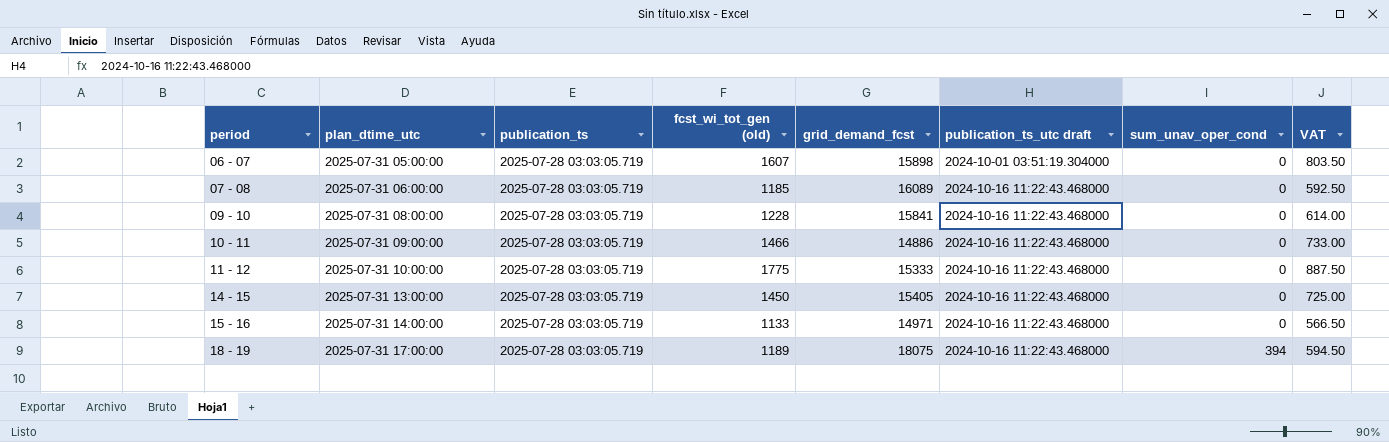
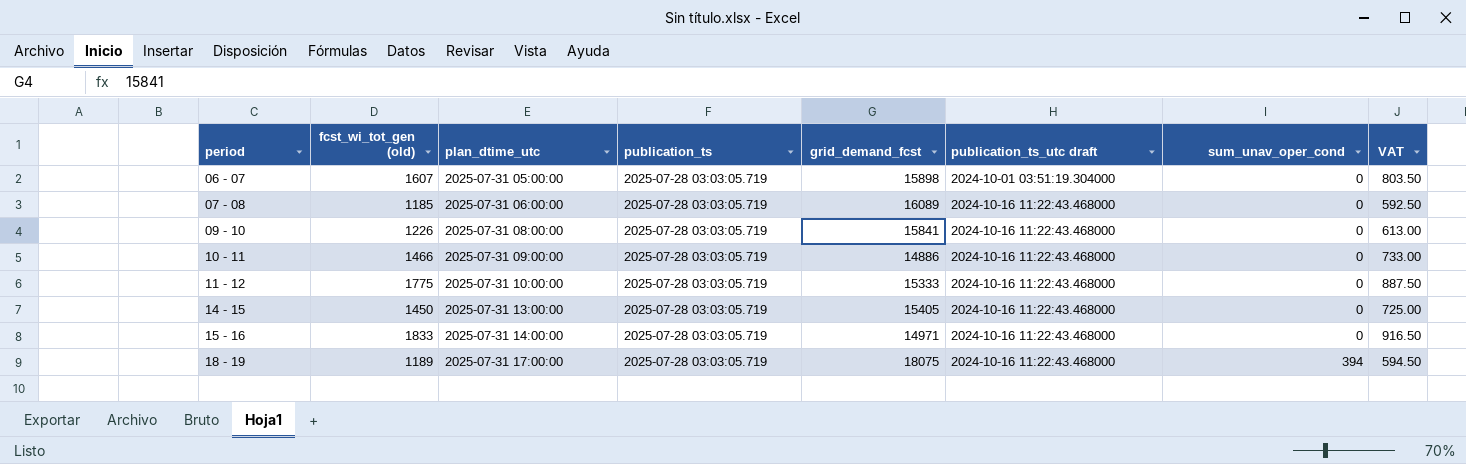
column fcst_wi_tot_gen (old) | position: 4 -> 2
09 - 10 | fcst_wi_tot_gen (old): 1228 -> 1226
09 - 10 | VAT: 614.00 -> 613.00
15 - 16 | fcst_wi_tot_gen (old): 1133 -> 1833
15 - 16 | VAT: 566.50 -> 916.50

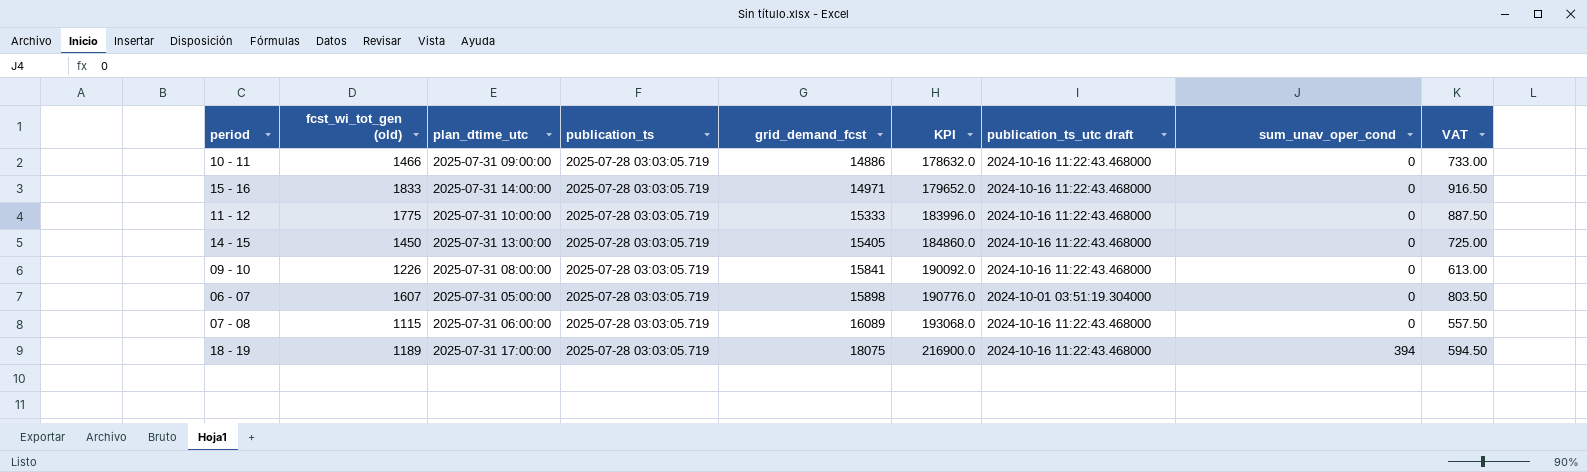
row order: period ascending -> grid_demand_fcst ascending
column KPI | formula: none -> [grid_demand_fcst] * 12
07 - 08 | fcst_wi_tot_gen (old): 1185 -> 1115
07 - 08 | VAT: 592.50 -> 557.50

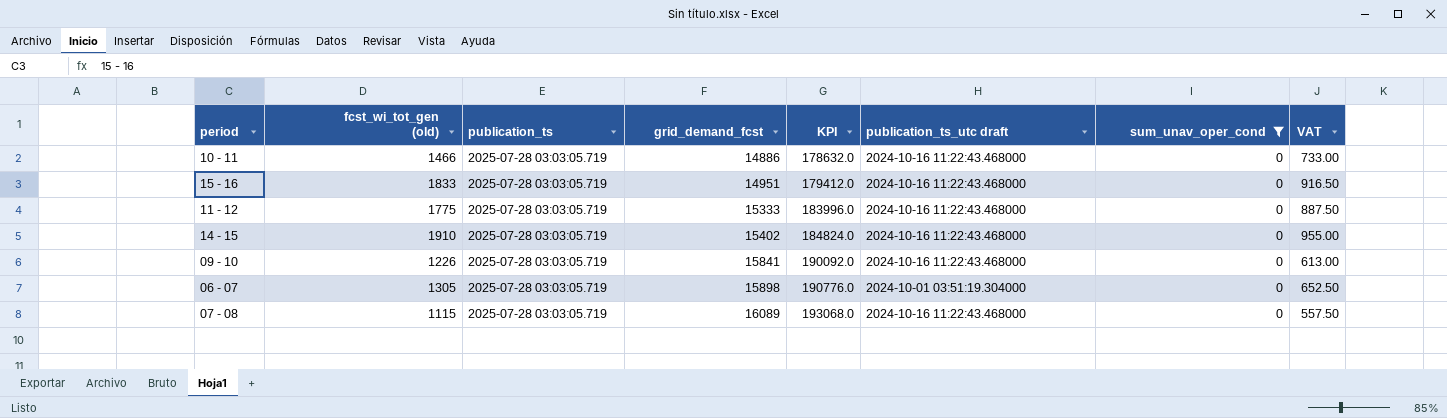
filter: none -> sum_unav_oper_cond = 0
column plan_dtime_utc | position: 3 -> none
15 - 16 | grid_demand_fcst: 14971 -> 14951
15 - 16 | KPI: 179652.0 -> 179412.0
14 - 15 | fcst_wi_tot_gen (old): 1450 -> 1910
14 - 15 | grid_demand_fcst: 15405 -> 15402
14 - 15 | KPI: 184860.0 -> 184824.0
14 - 15 | VAT: 725.00 -> 955.00
06 - 07 | fcst_wi_tot_gen (old): 1607 -> 1305
06 - 07 | VAT: 803.50 -> 652.50

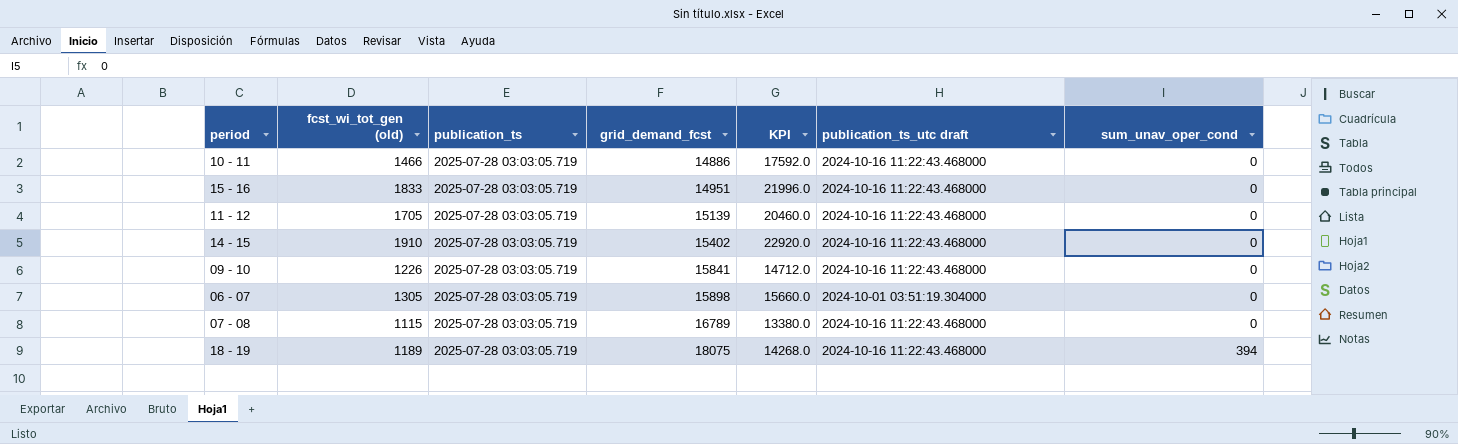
filter: sum_unav_oper_cond = 0 -> none
column VAT | formula: [fcst_wi_tot_gen (old)] * 0.5 -> none
column KPI | formula: [grid_demand_fcst] * 12 -> [fcst_wi_tot_gen (old)] * 12
11 - 12 | fcst_wi_tot_gen (old): 1775 -> 1705
11 - 12 | grid_demand_fcst: 15333 -> 15139
07 - 08 | grid_demand_fcst: 16089 -> 16789

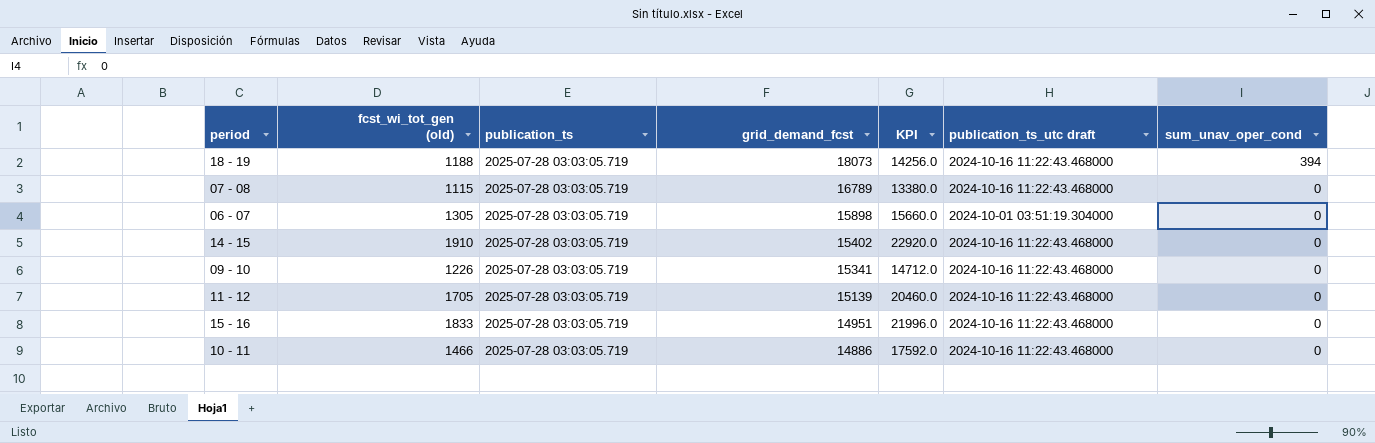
row order: grid_demand_fcst ascending -> grid_demand_fcst descending
18 - 19 | fcst_wi_tot_gen (old): 1189 -> 1188
18 - 19 | grid_demand_fcst: 18075 -> 18073
18 - 19 | KPI: 14268.0 -> 14256.0
09 - 10 | grid_demand_fcst: 15841 -> 15341

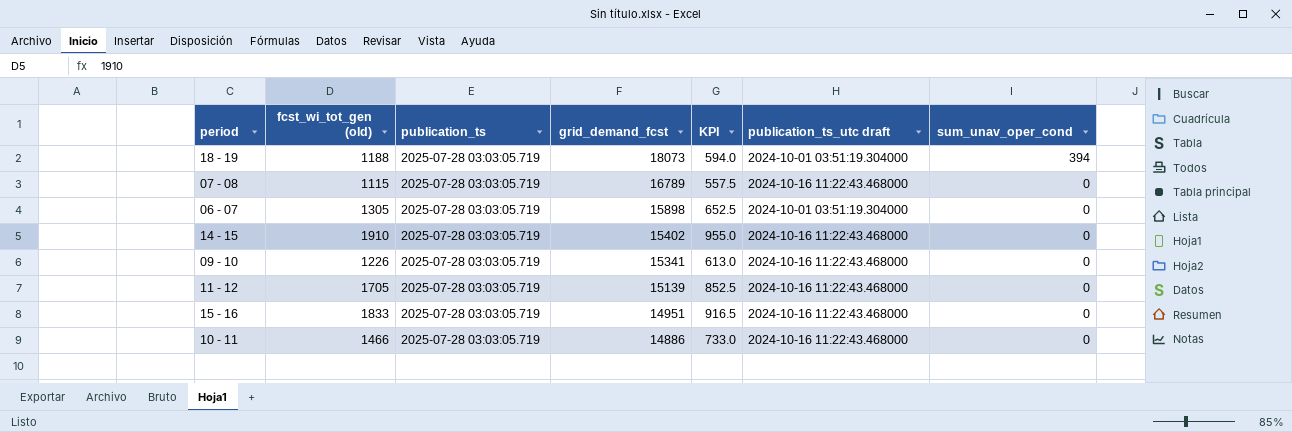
column KPI | formula: [fcst_wi_tot_gen (old)] * 12 -> [fcst_wi_tot_gen (old)] * 0.5
18 - 19 | publication_ts_utc draft: 2024-10-16 11:22:43.468000 -> 2024-10-01 03:51:19.304000

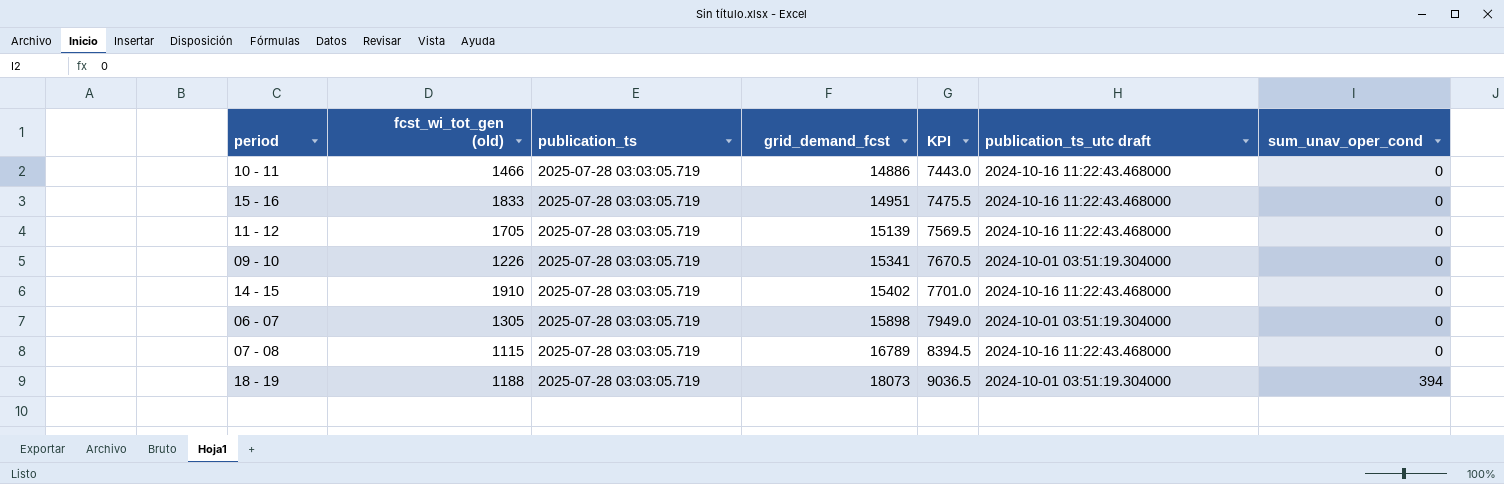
row order: grid_demand_fcst descending -> grid_demand_fcst ascending
column KPI | formula: [fcst_wi_tot_gen (old)] * 0.5 -> [grid_demand_fcst] * 0.5
09 - 10 | publication_ts_utc draft: 2024-10-16 11:22:43.468000 -> 2024-10-01 03:51:19.304000

